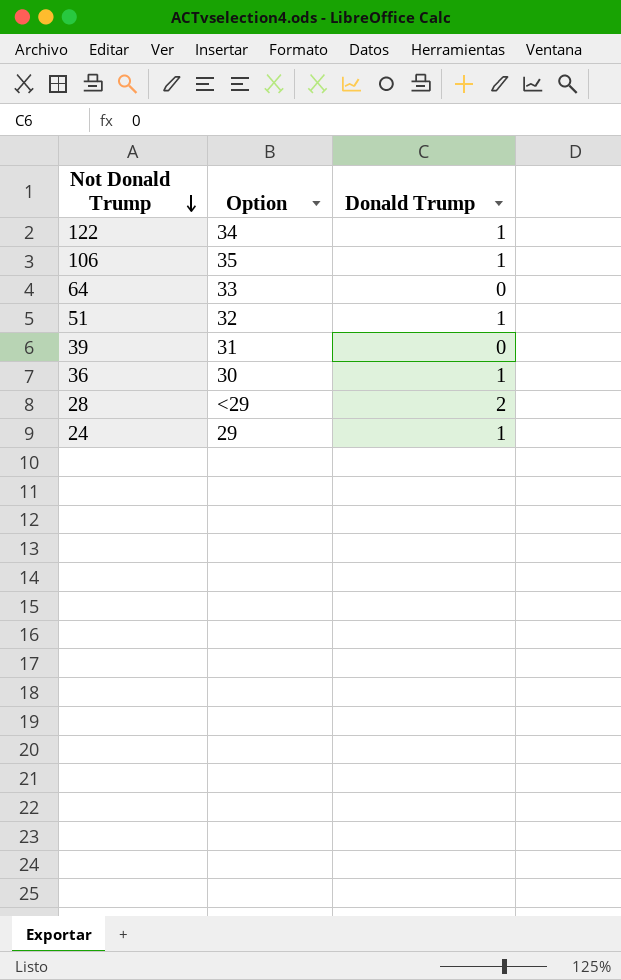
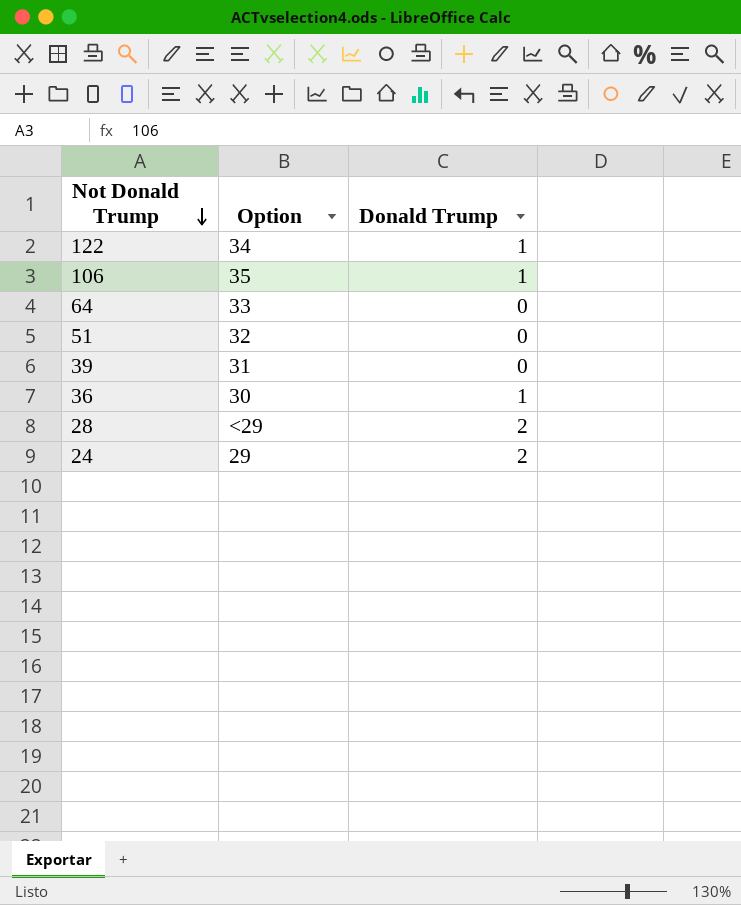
51 | Donald Trump: 1 -> 0
24 | Donald Trump: 1 -> 2

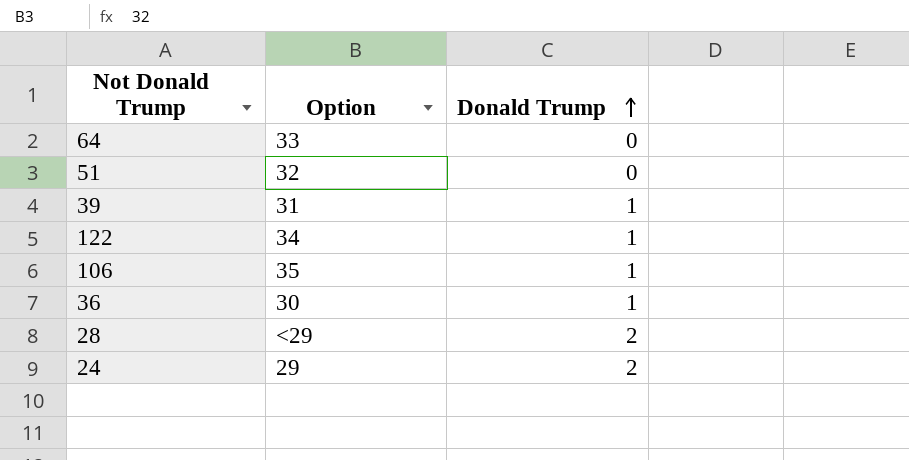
row order: Not Donald Trump descending -> Donald Trump ascending
39 | Donald Trump: 0 -> 1

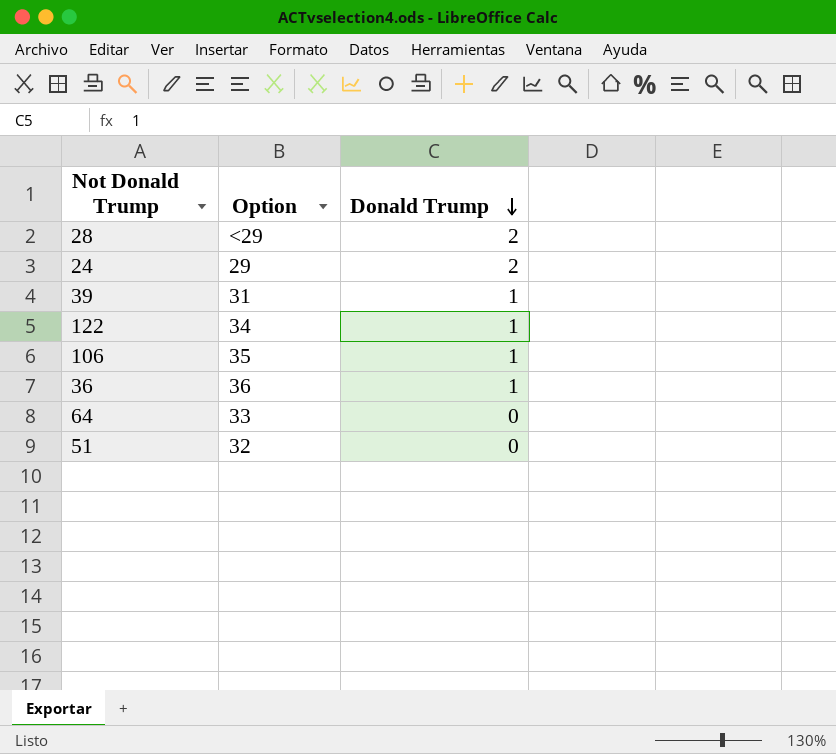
row order: Donald Trump ascending -> Donald Trump descending
36 | Option: 30 -> 36

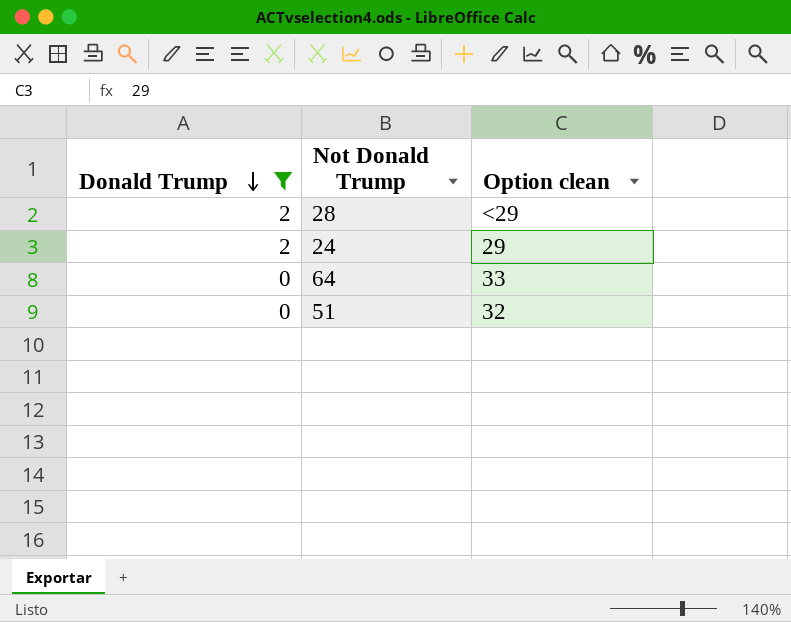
filter: none -> Donald Trump != 1
column Donald Trump | position: 3 -> 1
column name: Option -> Option clean

